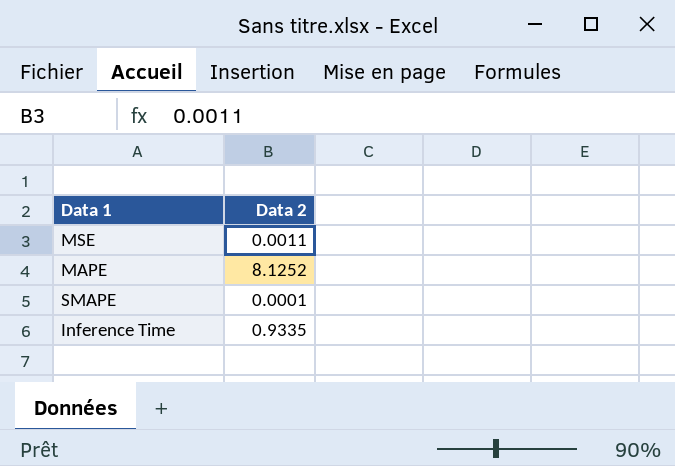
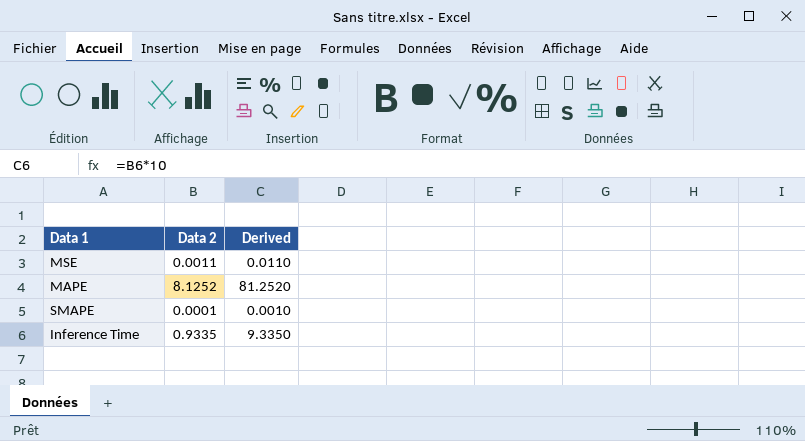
column Derived | formula: none -> [Data 2] * 10

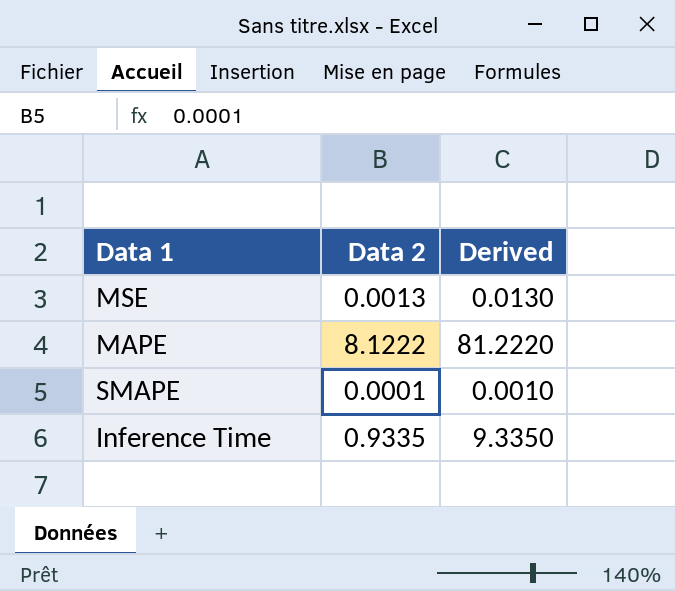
MSE | Data 2: 0.0011 -> 0.0013
MSE | Derived: 0.0110 -> 0.0130
MAPE | Data 2: 8.1252 -> 8.1222
MAPE | Derived: 81.2520 -> 81.2220

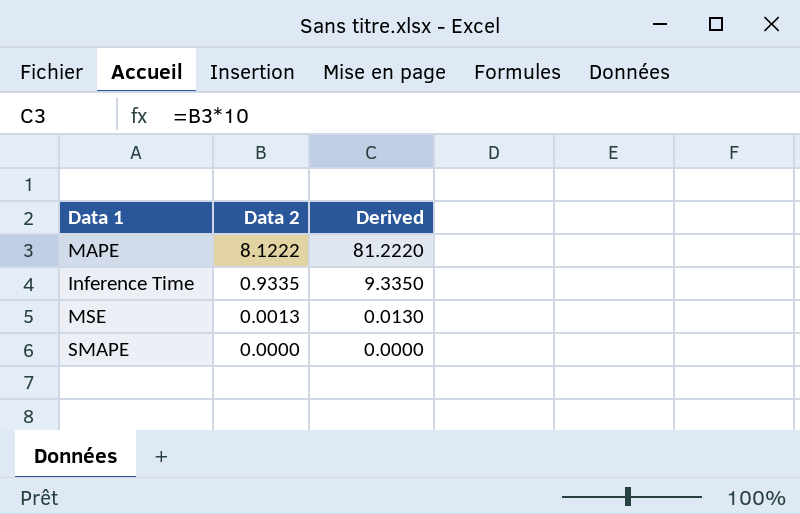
row order: none -> Data 2 descending
SMAPE | Data 2: 0.0001 -> 0.0000
SMAPE | Derived: 0.0010 -> 0.0000

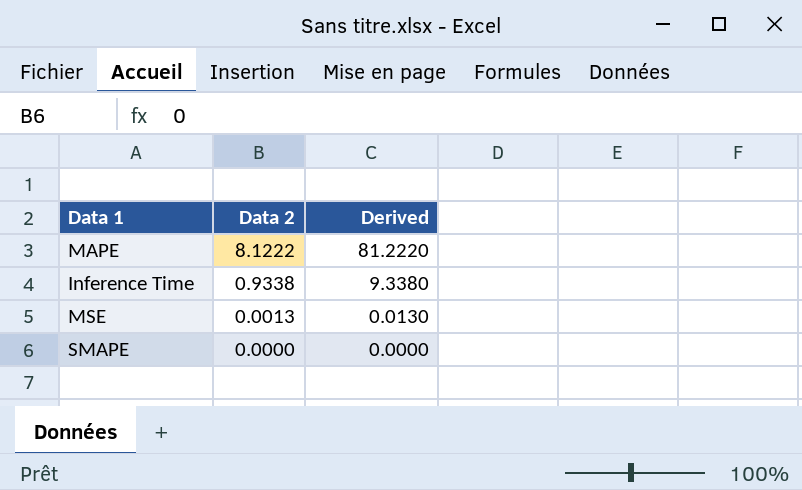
Inference Time | Data 2: 0.9335 -> 0.9338
Inference Time | Derived: 9.3350 -> 9.3380

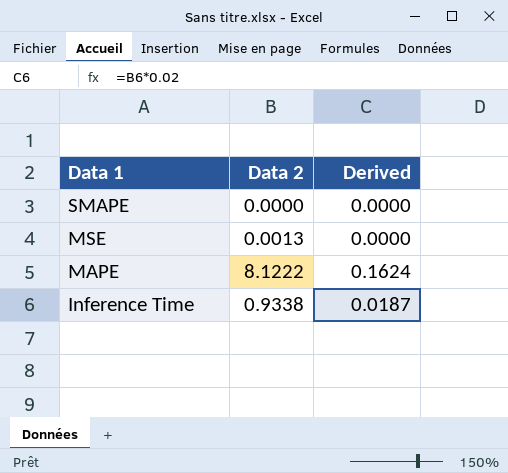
row order: Data 2 descending -> Data 1 descending
column Derived | formula: [Data 2] * 10 -> [Data 2] * 0.02

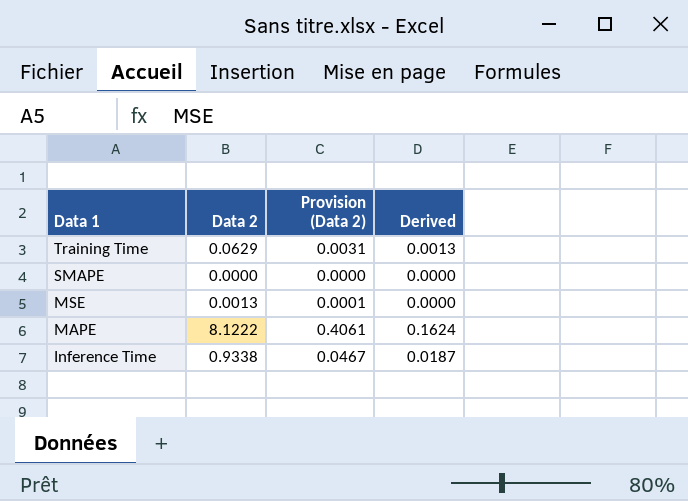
column Provision (Data 2) | formula: none -> [Data 2] * 0.05
row Training Time: none -> 0.0629 | 0.0031 | 0.0013

